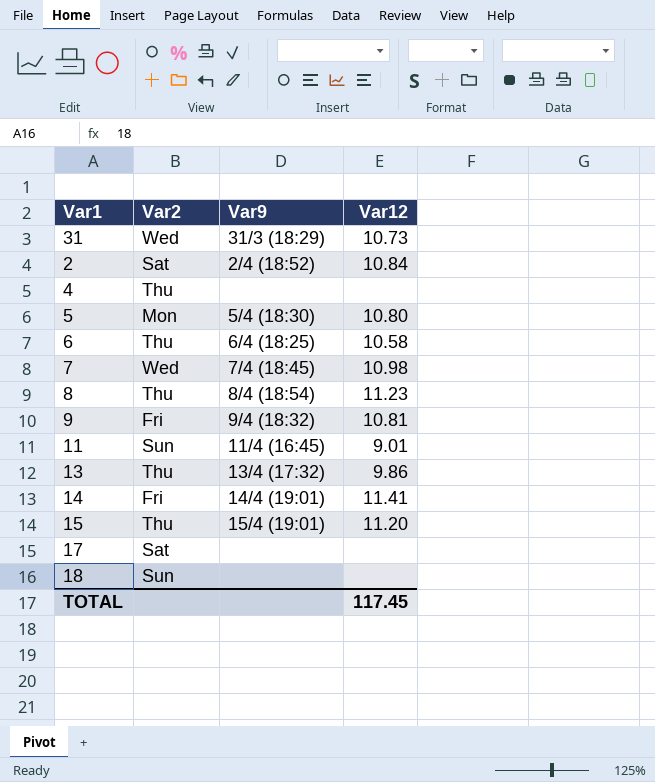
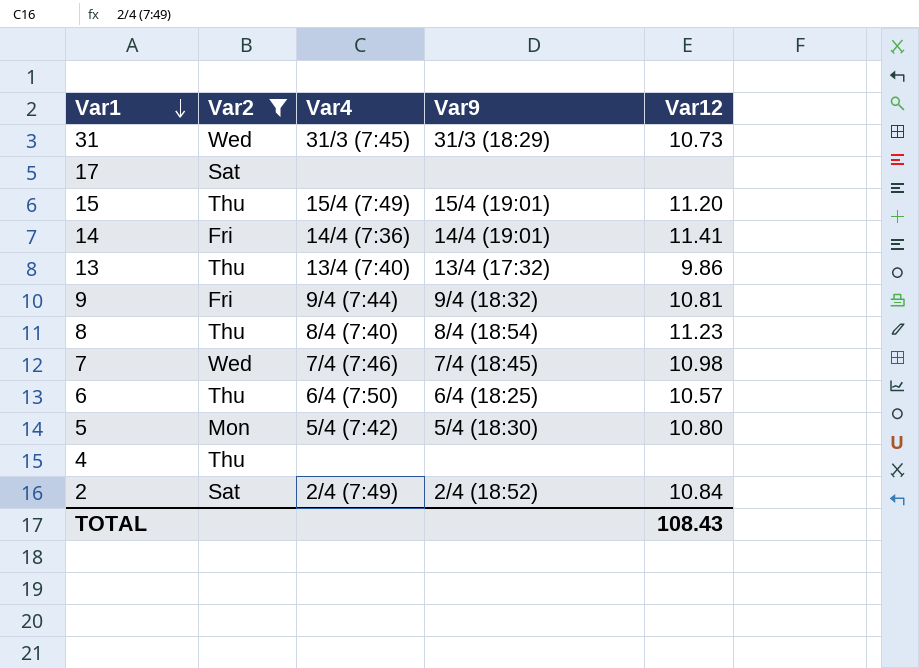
filter: none -> Var2 != Sun
row order: none -> Var1 descending
column Var4 | position: none -> 3
6 | Var12: 10.58 -> 10.57
TOTAL | Var12: 117.45 -> 108.43

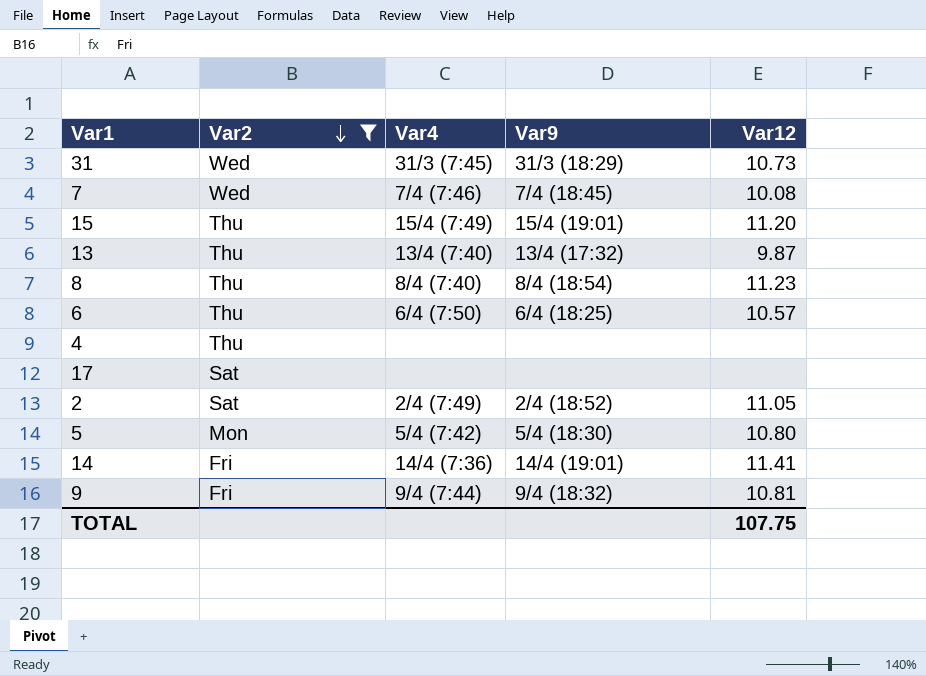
row order: Var1 descending -> Var2 descending
7 | Var12: 10.98 -> 10.08
13 | Var12: 9.86 -> 9.87
2 | Var12: 10.84 -> 11.05
TOTAL | Var12: 108.43 -> 107.75

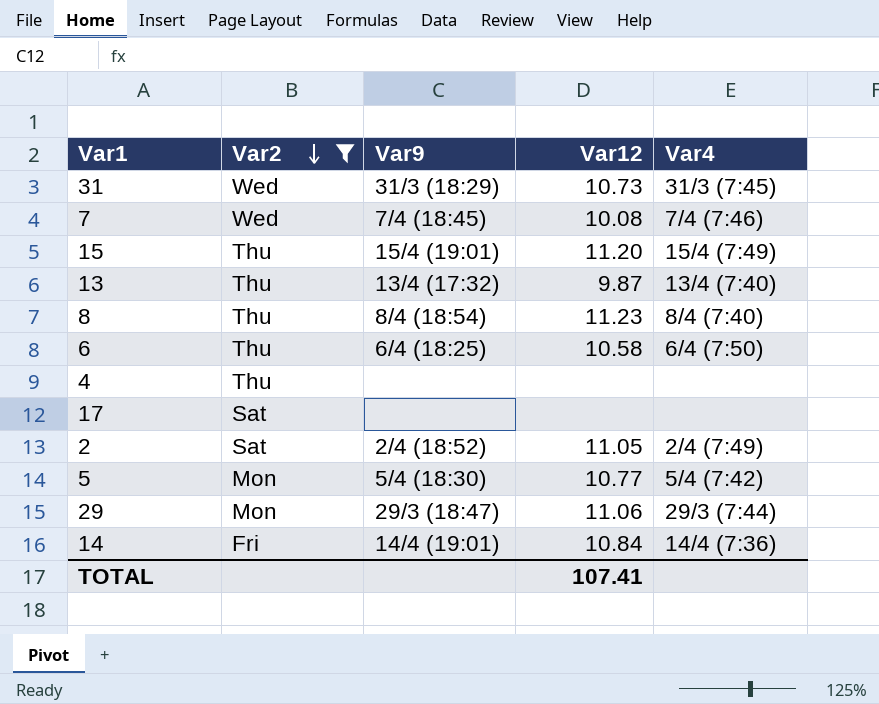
column Var4 | position: 3 -> 5
row 9: Fri | 9/4 (7:44) | 9/4 (18:32) | 10.81 -> none
6 | Var12: 10.57 -> 10.58
5 | Var12: 10.80 -> 10.77
row 29: none -> Mon | 29/3 (18:47) | 11.06 | 29/3 (7:44)
14 | Var12: 11.41 -> 10.84
TOTAL | Var12: 107.75 -> 107.41

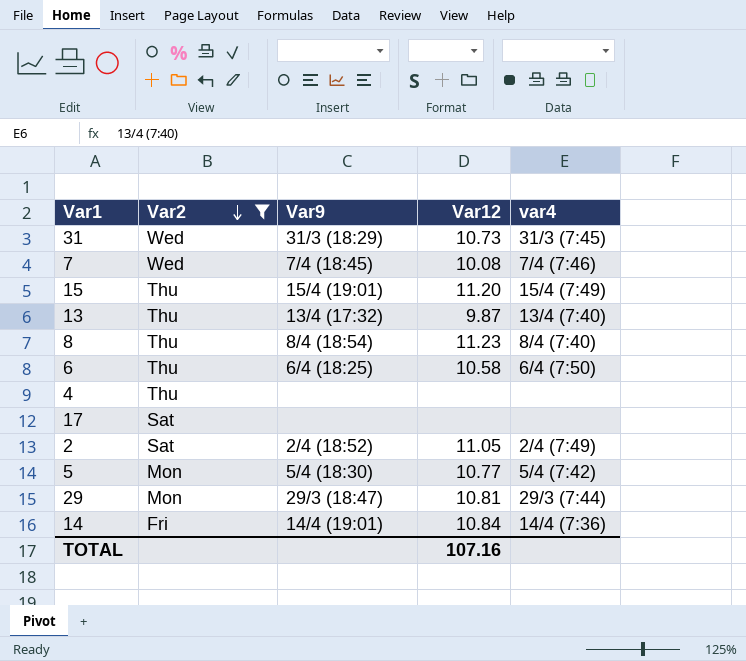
column name: Var4 -> var4
29 | Var12: 11.06 -> 10.81
TOTAL | Var12: 107.41 -> 107.16

